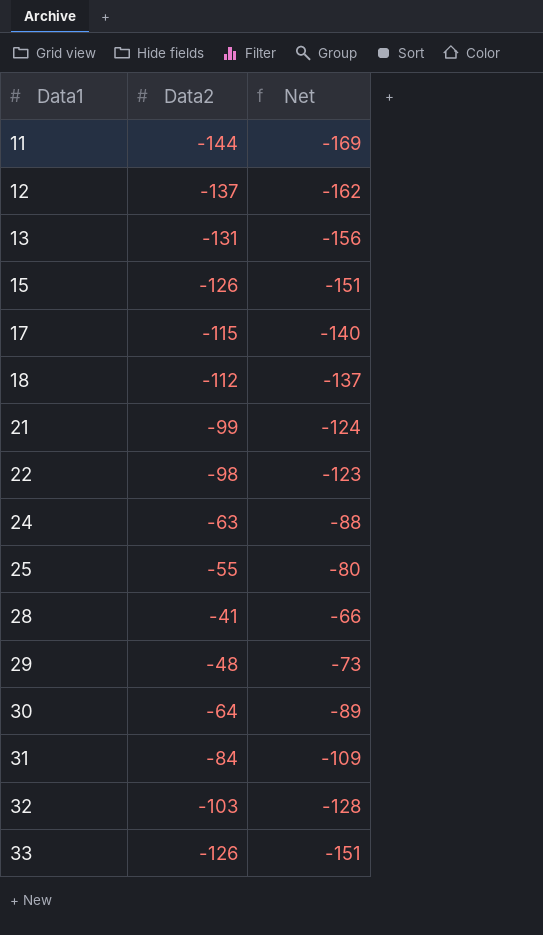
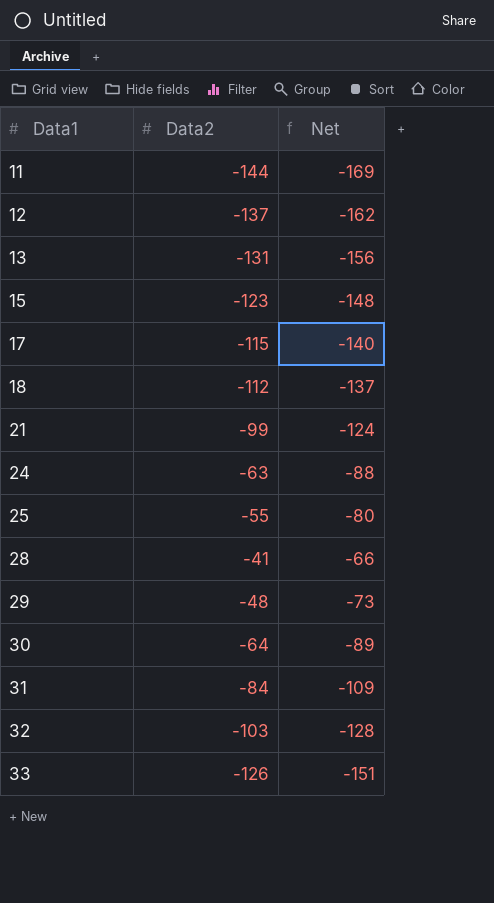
row 22: -98 | -123 -> none
15 | Data2: -126 -> -123
15 | Net: -151 -> -148

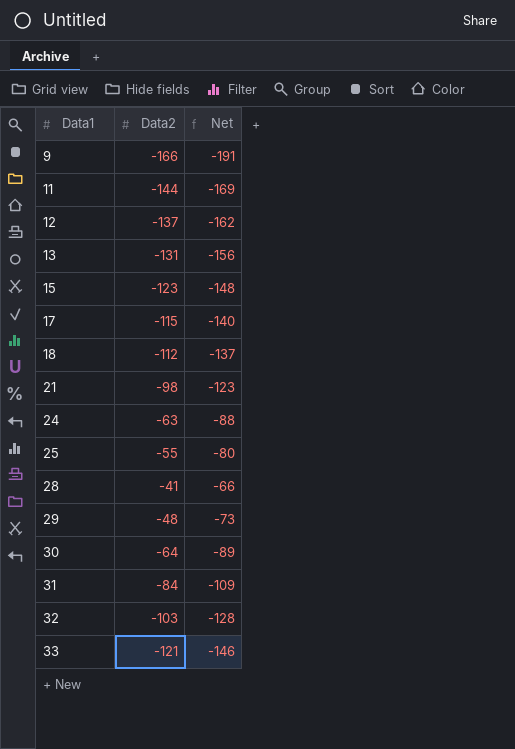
row 9: none -> -166 | -191
21 | Data2: -99 -> -98
21 | Net: -124 -> -123
33 | Data2: -126 -> -121
33 | Net: -151 -> -146

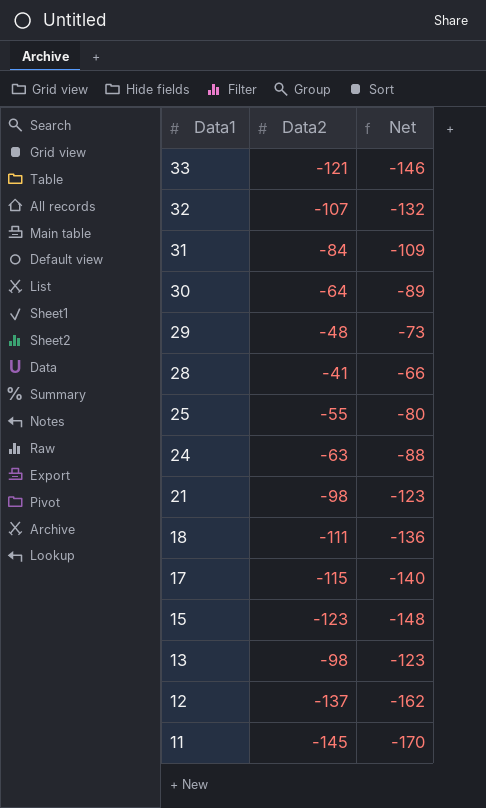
row order: Data1 ascending -> Data1 descending
row 9: -166 | -191 -> none
32 | Data2: -103 -> -107
32 | Net: -128 -> -132
18 | Data2: -112 -> -111
18 | Net: -137 -> -136
13 | Data2: -131 -> -98
13 | Net: -156 -> -123
11 | Data2: -144 -> -145
11 | Net: -169 -> -170

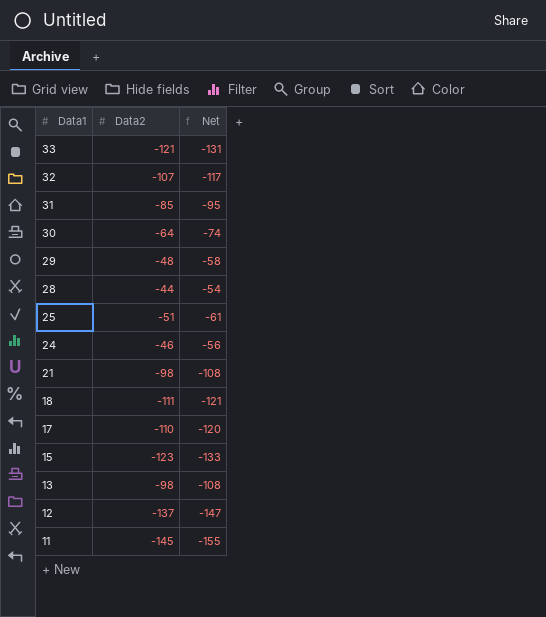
column Net | formula: [Data2] - 25 -> [Data2] - 10
31 | Data2: -84 -> -85
28 | Data2: -41 -> -44
25 | Data2: -55 -> -51
24 | Data2: -63 -> -46
17 | Data2: -115 -> -110

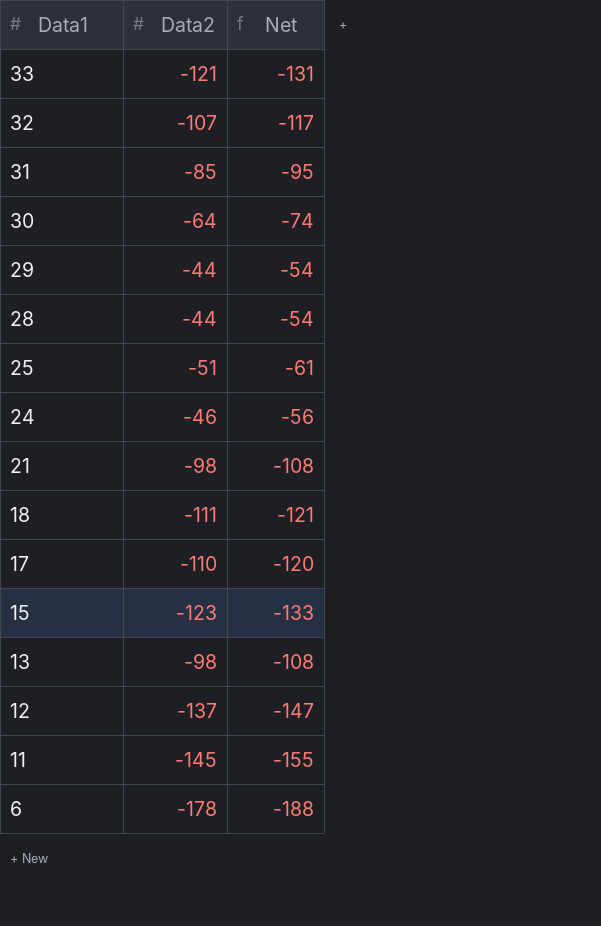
29 | Data2: -48 -> -44
29 | Net: -58 -> -54
row 6: none -> -178 | -188

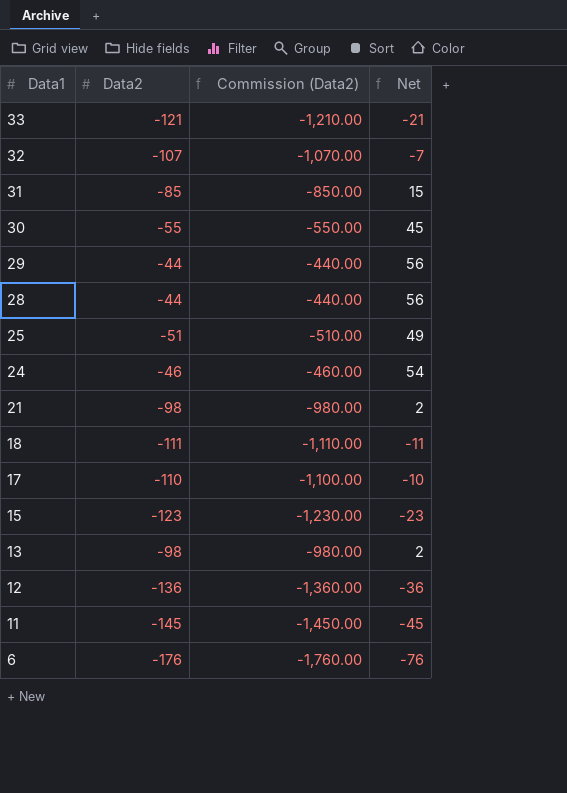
column Commission (Data2) | formula: none -> [Data2] * 10
column Net | formula: [Data2] - 10 -> [Data2] + 100
30 | Data2: -64 -> -55
12 | Data2: -137 -> -136
6 | Data2: -178 -> -176

